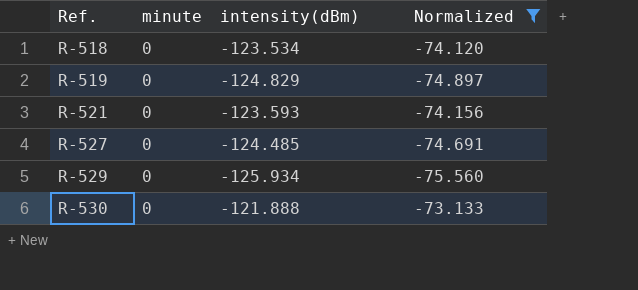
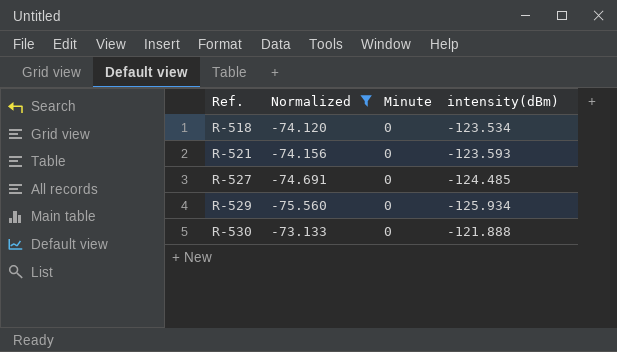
column Normalized | position: 4 -> 2
column name: minute -> Minute
row R-519: 0 | -124.829 | -74.897 -> none

